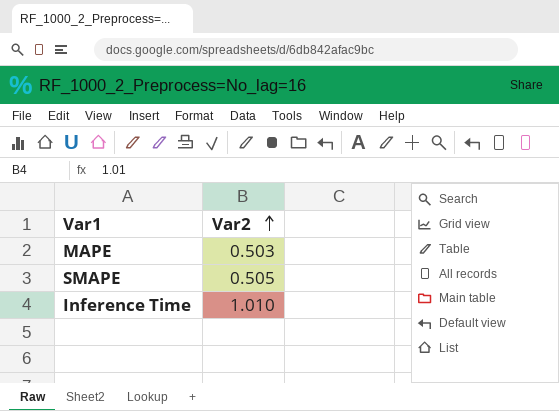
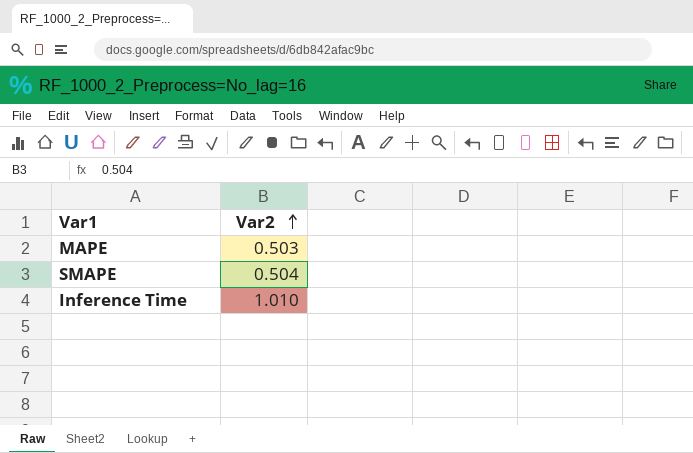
SMAPE | Var2: 0.505 -> 0.504

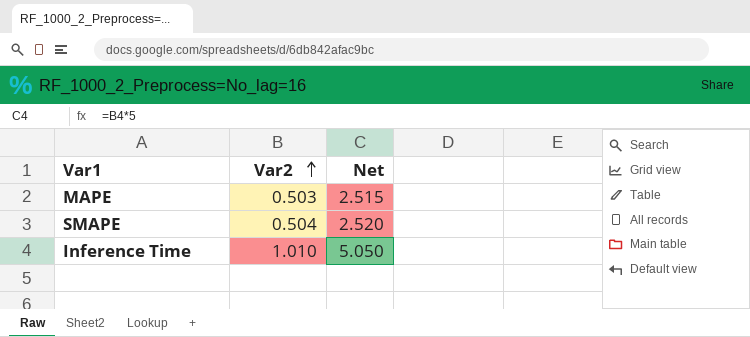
column Net | formula: none -> [Var2] * 5

